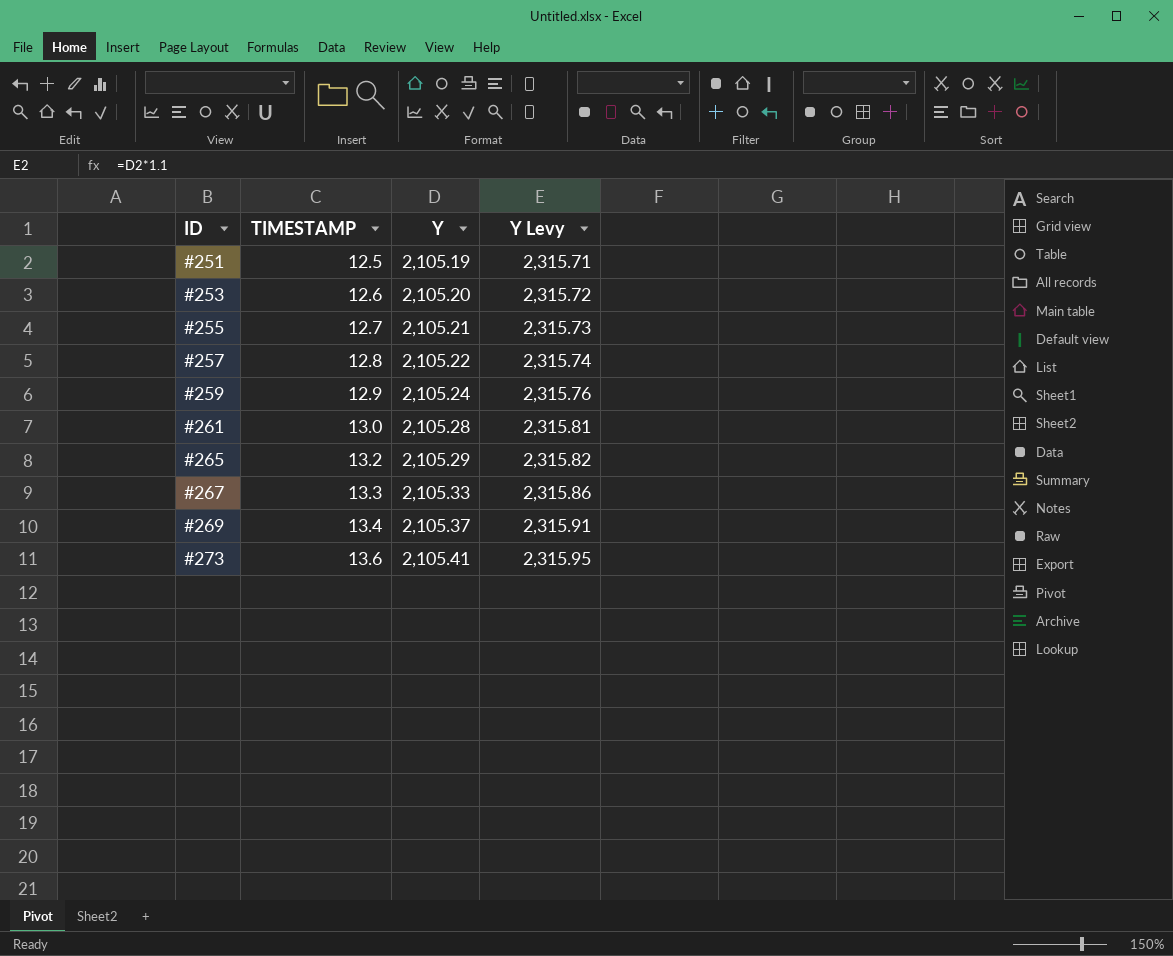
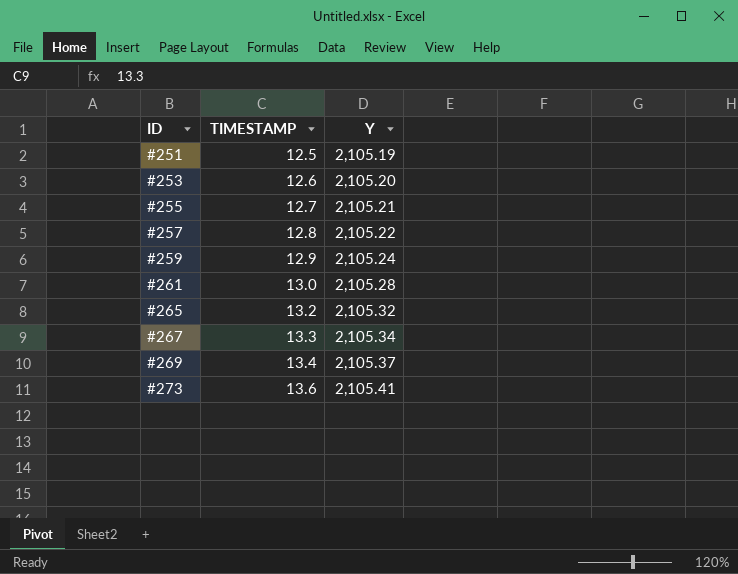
column Y Levy | formula: [Y] * 1.1 -> none
#265 | Y: 2,105.29 -> 2,105.32
#267 | Y: 2,105.33 -> 2,105.34

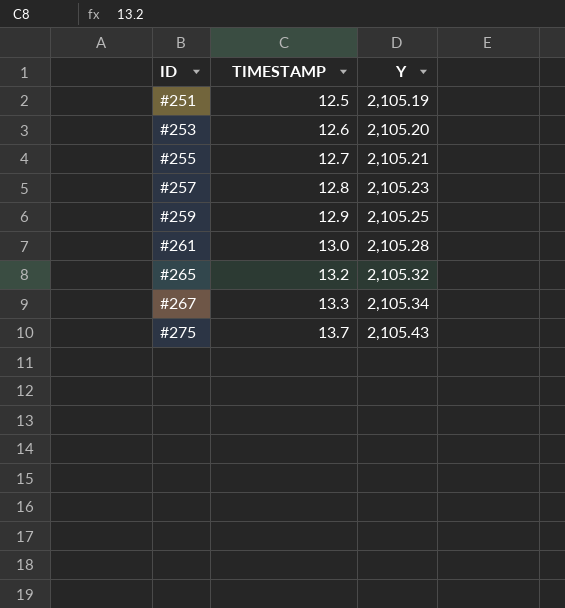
row #269: 13.4 | 2,105.37 -> none
row #273: 13.6 | 2,105.41 -> none
#257 | Y: 2,105.22 -> 2,105.23
#259 | Y: 2,105.24 -> 2,105.25
row #275: none -> 13.7 | 2,105.43

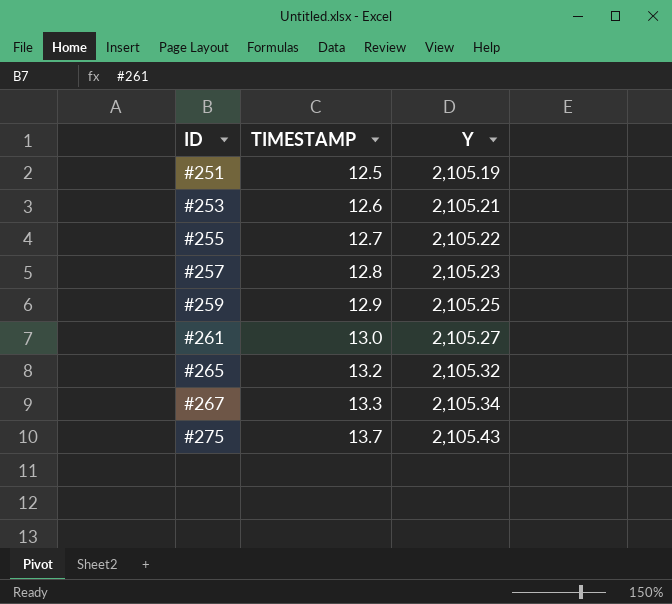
#253 | Y: 2,105.20 -> 2,105.21
#255 | Y: 2,105.21 -> 2,105.22
#261 | Y: 2,105.28 -> 2,105.27

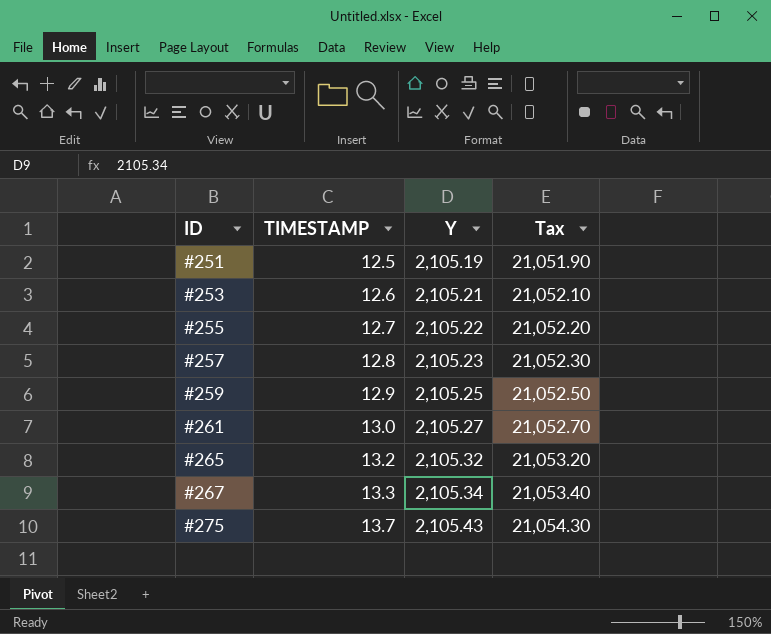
column Tax | formula: none -> [Y] * 10

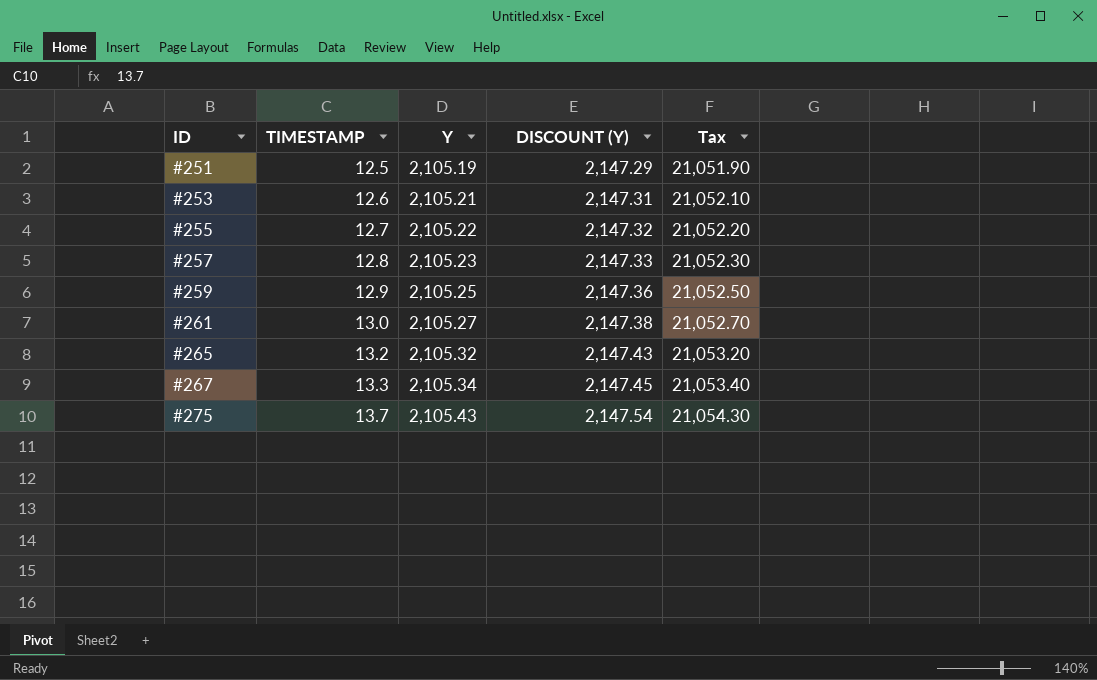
column DISCOUNT (Y) | formula: none -> [Y] * 1.02

